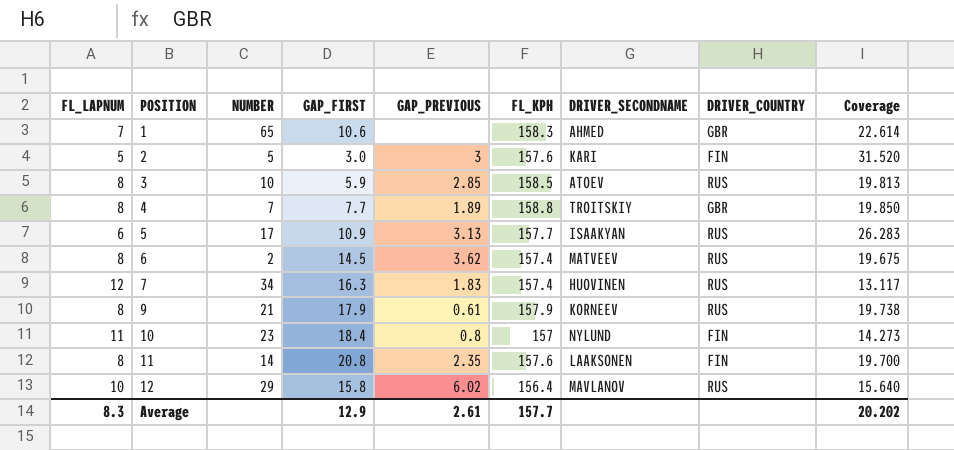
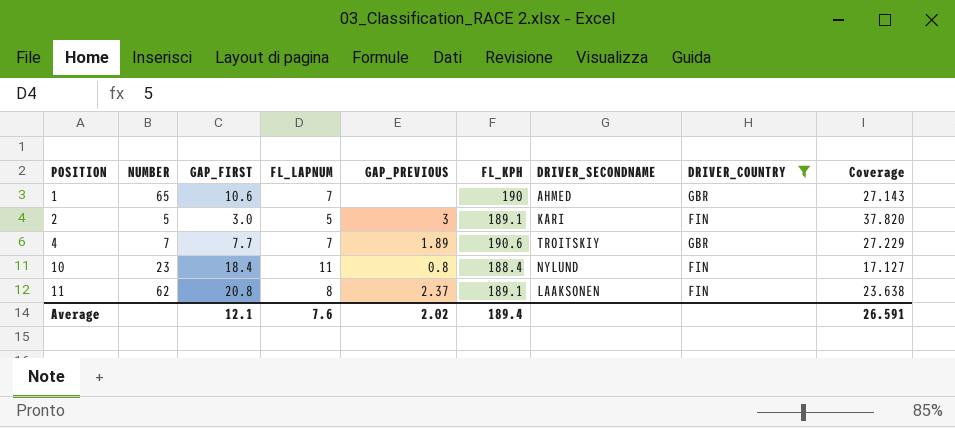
filter: none -> DRIVER_COUNTRY != RUS
column FL_LAPNUM | position: 1 -> 4
1 | FL_KPH: 158.3 -> 190
1 | Coverage: 22.614 -> 27.143
2 | FL_KPH: 157.6 -> 189.1
2 | Coverage: 31.520 -> 37.820
4 | FL_LAPNUM: 8 -> 7
4 | FL_KPH: 158.8 -> 190.6
4 | Coverage: 19.850 -> 27.229
10 | FL_KPH: 157 -> 188.4
10 | Coverage: 14.273 -> 17.127
11 | NUMBER: 14 -> 62
11 | GAP_PREVIOUS: 2.35 -> 2.37
11 | FL_KPH: 157.6 -> 189.1
11 | Coverage: 19.700 -> 23.638
Average | GAP_FIRST: 12.9 -> 12.1
Average | FL_LAPNUM: 8.3 -> 7.6
Average | GAP_PREVIOUS: 2.61 -> 2.02
Average | FL_KPH: 157.7 -> 189.4
Average | Coverage: 20.202 -> 26.591

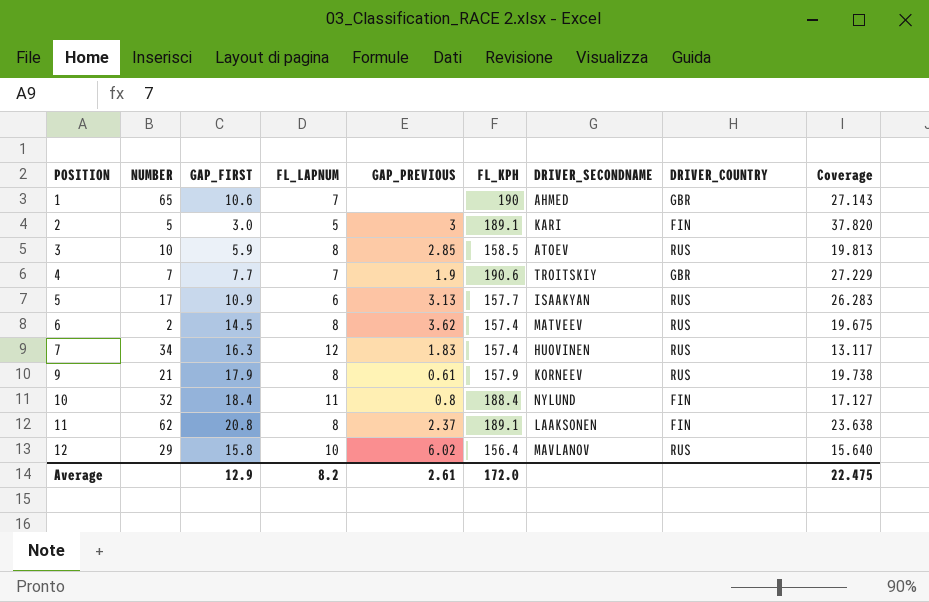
filter: DRIVER_COUNTRY != RUS -> none
4 | GAP_PREVIOUS: 1.89 -> 1.9
10 | NUMBER: 23 -> 32
Average | GAP_FIRST: 12.1 -> 12.9
Average | FL_LAPNUM: 7.6 -> 8.2
Average | GAP_PREVIOUS: 2.02 -> 2.61
Average | FL_KPH: 189.4 -> 172.0
Average | Coverage: 26.591 -> 22.475

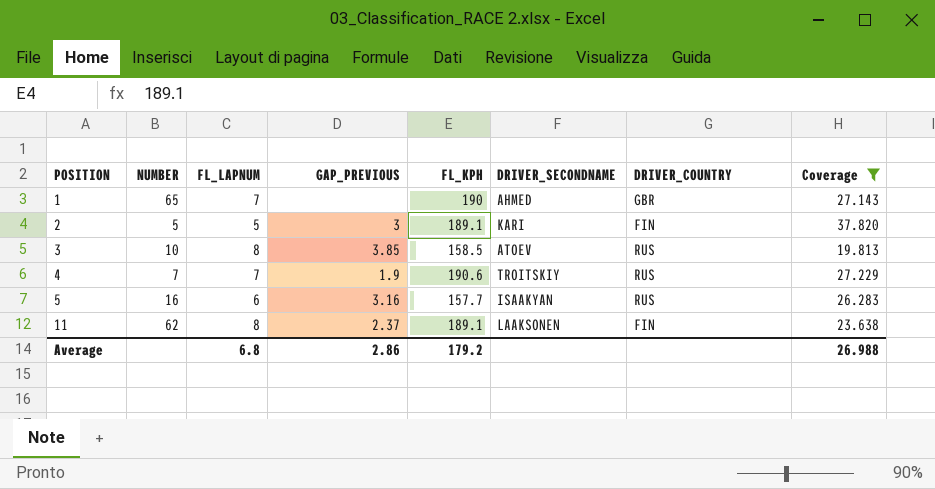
filter: none -> Coverage >= 19.813
column GAP_FIRST | position: 3 -> none
3 | GAP_PREVIOUS: 2.85 -> 3.85
4 | DRIVER_COUNTRY: GBR -> RUS
5 | NUMBER: 17 -> 16
5 | GAP_PREVIOUS: 3.13 -> 3.16
Average | FL_LAPNUM: 8.2 -> 6.8
Average | GAP_PREVIOUS: 2.61 -> 2.86
Average | FL_KPH: 172.0 -> 179.2
Average | Coverage: 22.475 -> 26.988

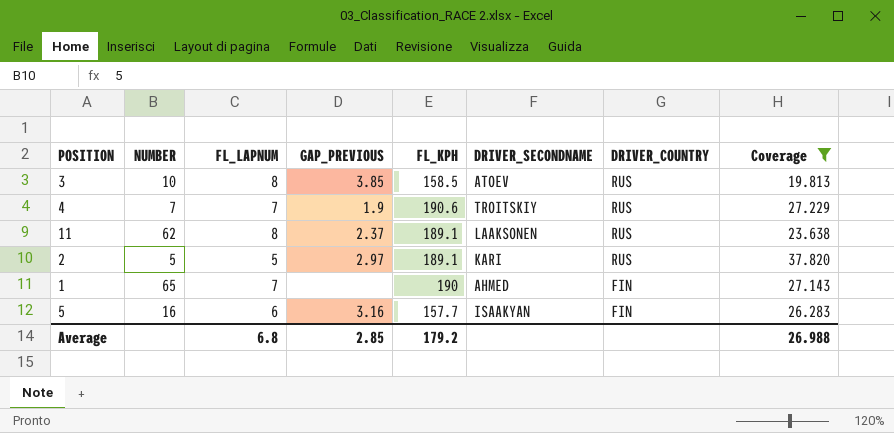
row order: POSITION ascending -> DRIVER_COUNTRY descending
11 | DRIVER_COUNTRY: FIN -> RUS
2 | GAP_PREVIOUS: 3 -> 2.97
2 | DRIVER_COUNTRY: FIN -> RUS
1 | DRIVER_COUNTRY: GBR -> FIN
5 | DRIVER_COUNTRY: RUS -> FIN
Average | GAP_PREVIOUS: 2.86 -> 2.85

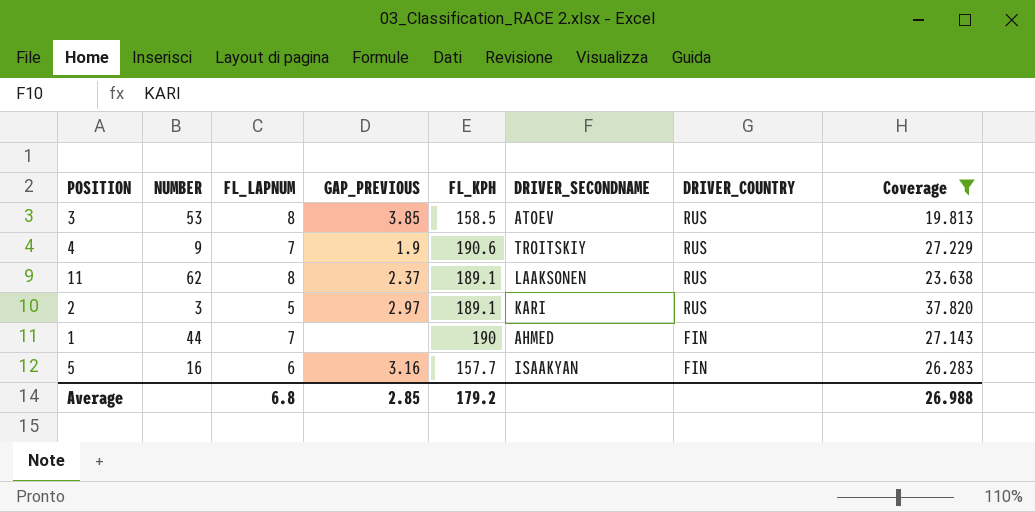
3 | NUMBER: 10 -> 53
4 | NUMBER: 7 -> 9
2 | NUMBER: 5 -> 3
1 | NUMBER: 65 -> 44

